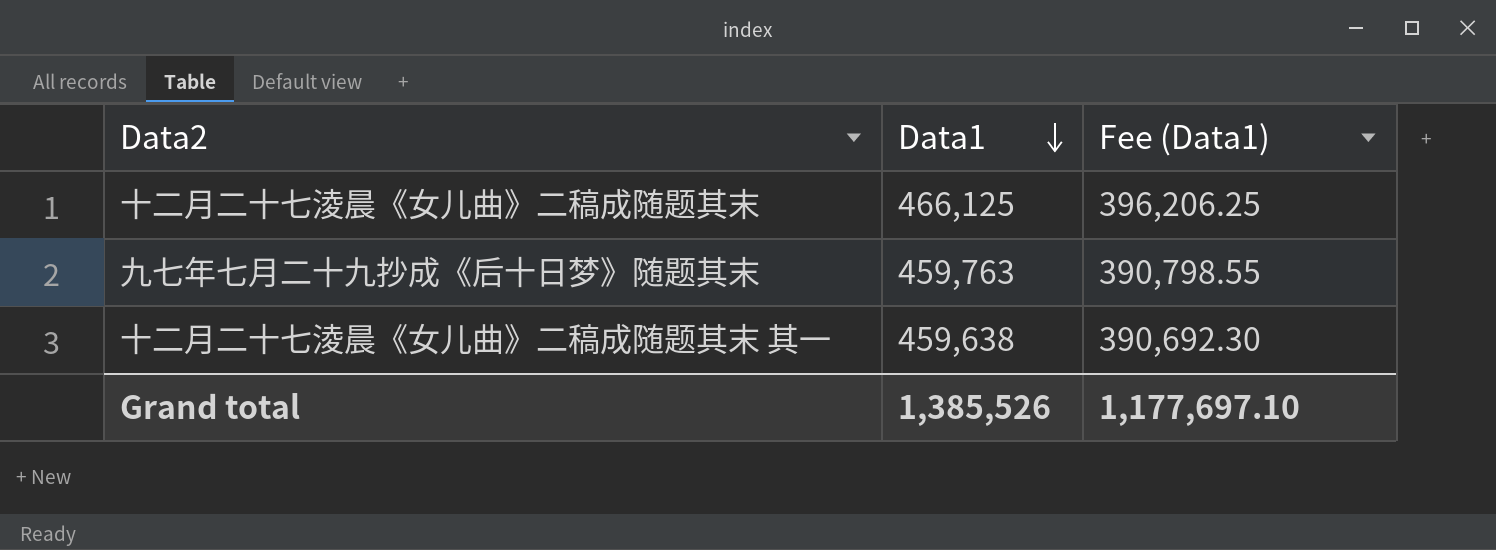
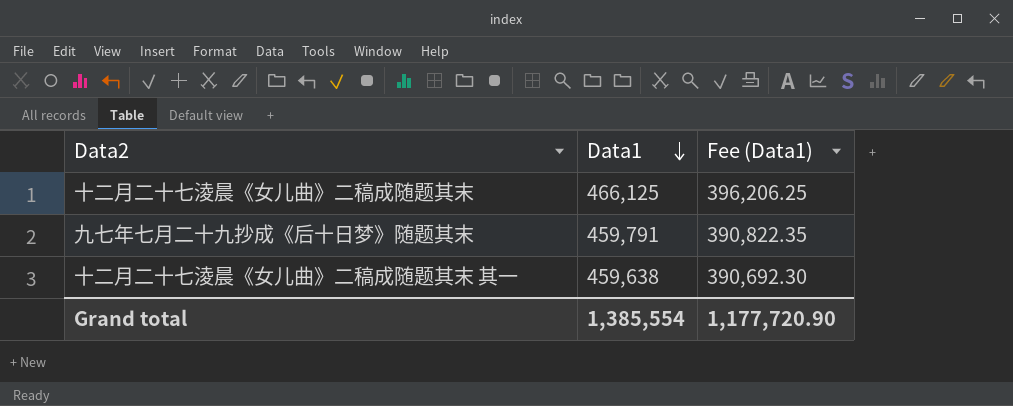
九七年七月二十九抄成《后十日梦》随题其末 | Data1: 459,763 -> 459,791
九七年七月二十九抄成《后十日梦》随题其末 | Fee (Data1): 390,798.55 -> 390,822.35
Grand total | Data1: 1,385,526 -> 1,385,554
Grand total | Fee (Data1): 1,177,697.10 -> 1,177,720.90

